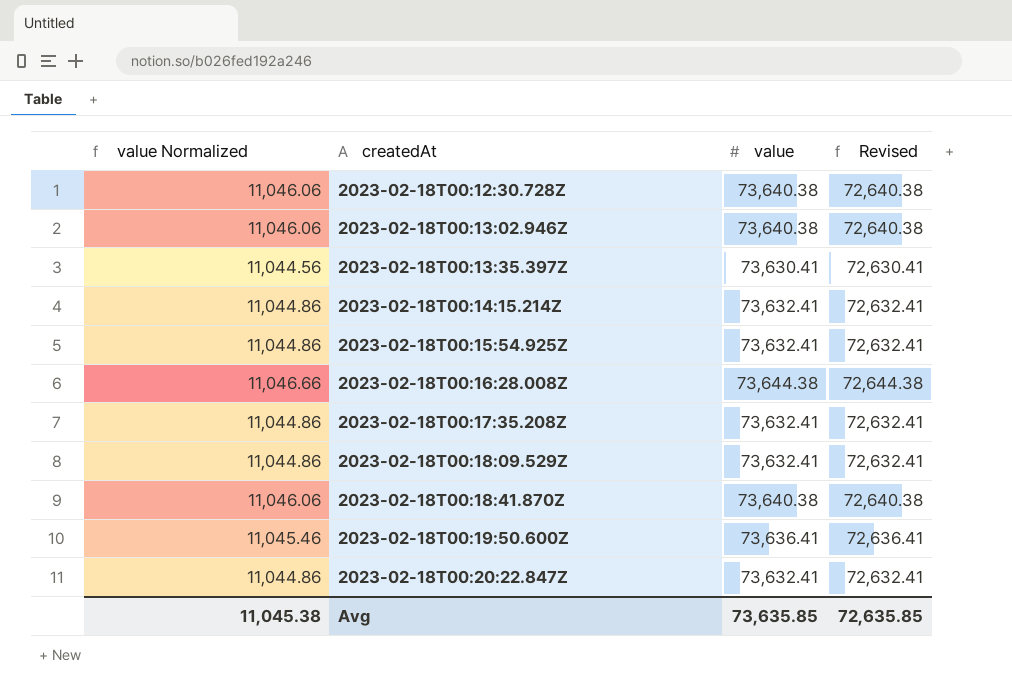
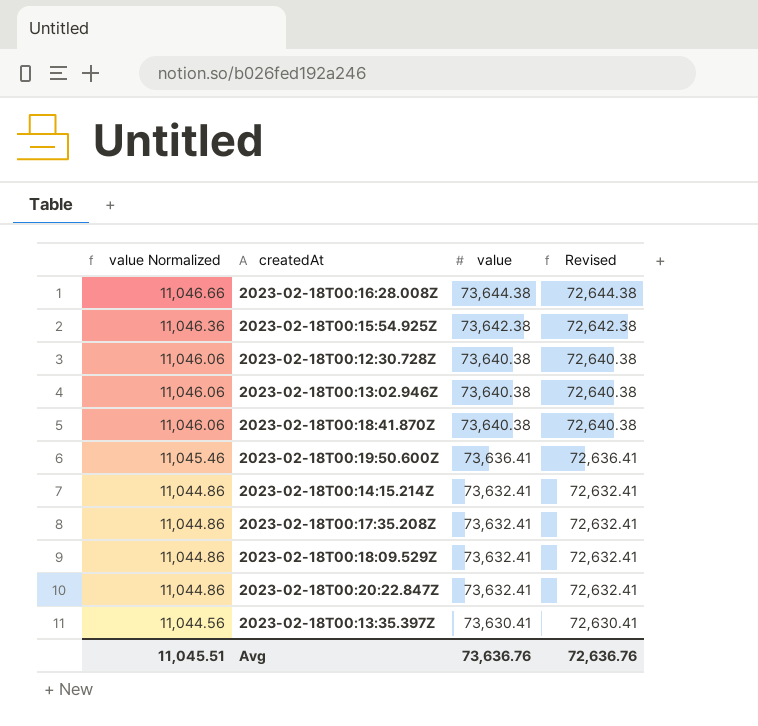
row order: createdAt ascending -> value Normalized descending
2023-02-18T00:15:54.925Z | value Normalized: 11,044.86 -> 11,046.36
2023-02-18T00:15:54.925Z | value: 73,632.41 -> 73,642.38
2023-02-18T00:15:54.925Z | Revised: 72,632.41 -> 72,642.38
Avg | value Normalized: 11,045.38 -> 11,045.51
Avg | value: 73,635.85 -> 73,636.76
Avg | Revised: 72,635.85 -> 72,636.76

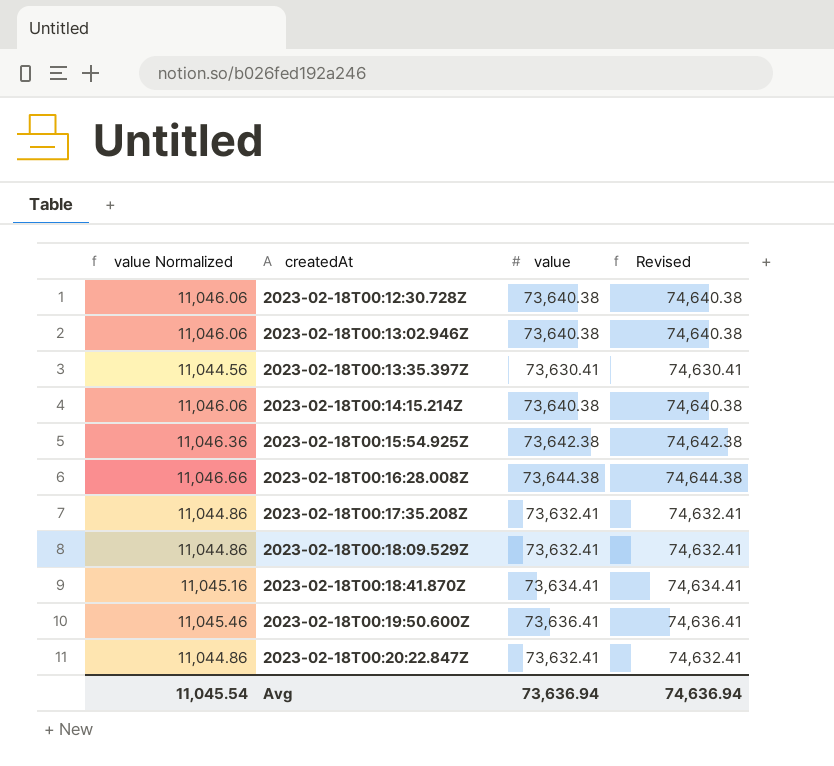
row order: value Normalized descending -> createdAt ascending
column Revised | formula: [value] - 1000 -> [value] + 1000
2023-02-18T00:14:15.214Z | value Normalized: 11,044.86 -> 11,046.06
2023-02-18T00:14:15.214Z | value: 73,632.41 -> 73,640.38
2023-02-18T00:18:41.870Z | value Normalized: 11,046.06 -> 11,045.16
2023-02-18T00:18:41.870Z | value: 73,640.38 -> 73,634.41
Avg | value Normalized: 11,045.51 -> 11,045.54
Avg | value: 73,636.76 -> 73,636.94
Avg | Revised: 72,636.76 -> 74,636.94

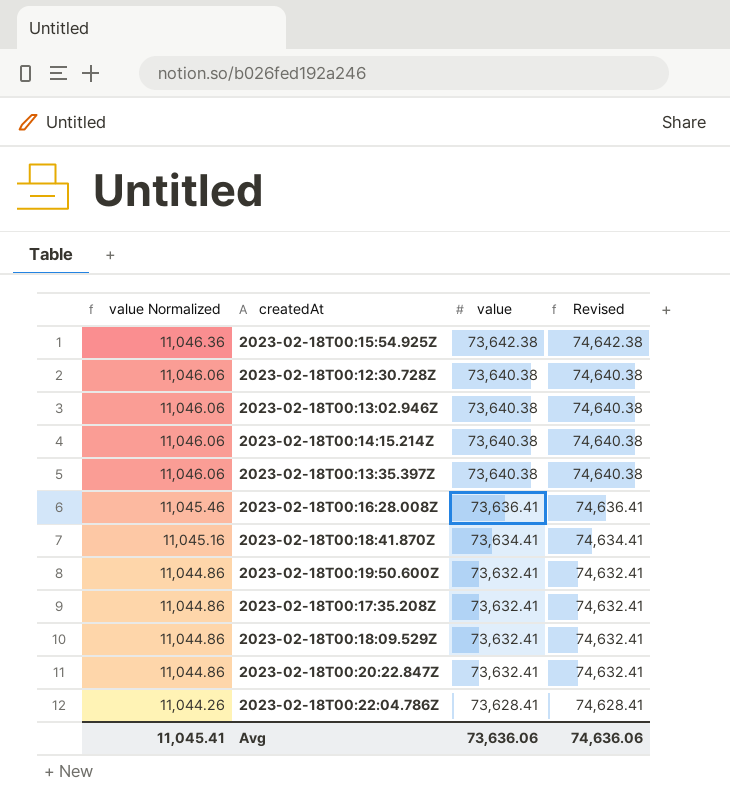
row order: createdAt ascending -> value Normalized descending
2023-02-18T00:13:35.397Z | value Normalized: 11,044.56 -> 11,046.06
2023-02-18T00:13:35.397Z | value: 73,630.41 -> 73,640.38
2023-02-18T00:13:35.397Z | Revised: 74,630.41 -> 74,640.38
2023-02-18T00:16:28.008Z | value Normalized: 11,046.66 -> 11,045.46
2023-02-18T00:16:28.008Z | value: 73,644.38 -> 73,636.41
2023-02-18T00:16:28.008Z | Revised: 74,644.38 -> 74,636.41
2023-02-18T00:19:50.600Z | value Normalized: 11,045.46 -> 11,044.86
2023-02-18T00:19:50.600Z | value: 73,636.41 -> 73,632.41
2023-02-18T00:19:50.600Z | Revised: 74,636.41 -> 74,632.41
row 2023-02-18T00:22:04.786Z: none -> 11,044.26 | 73,628.41 | 74,628.41
Avg | value Normalized: 11,045.54 -> 11,045.41
Avg | value: 73,636.94 -> 73,636.06
Avg | Revised: 74,636.94 -> 74,636.06

